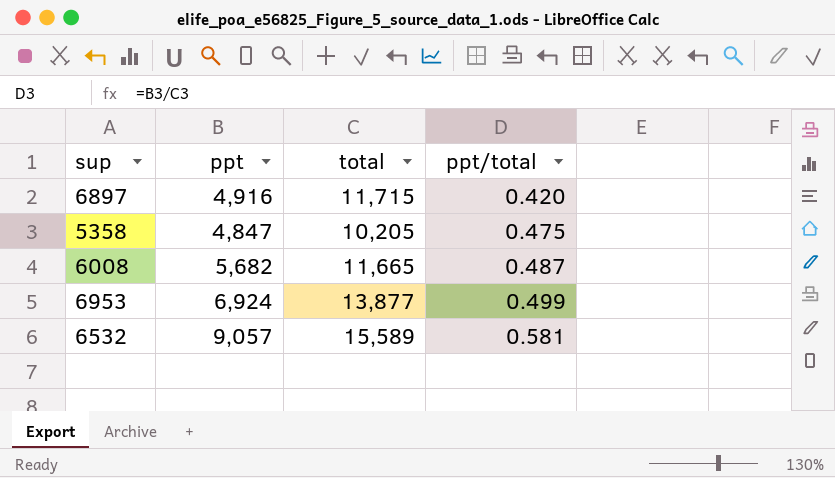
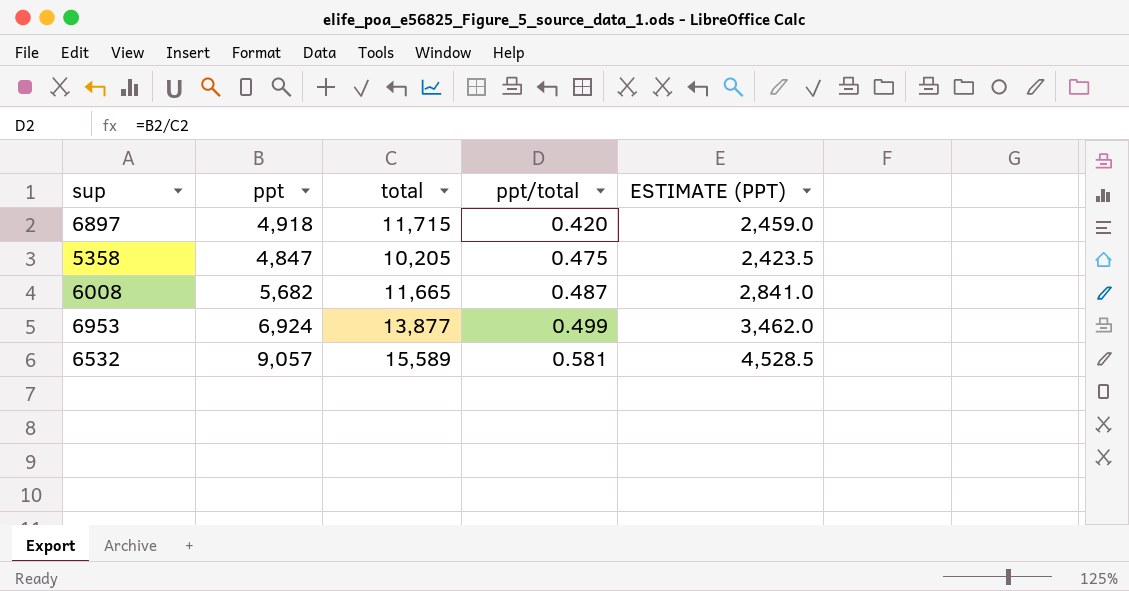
column ESTIMATE (PPT) | formula: none -> [ppt] * 0.5
6897 | ppt: 4,916 -> 4,918

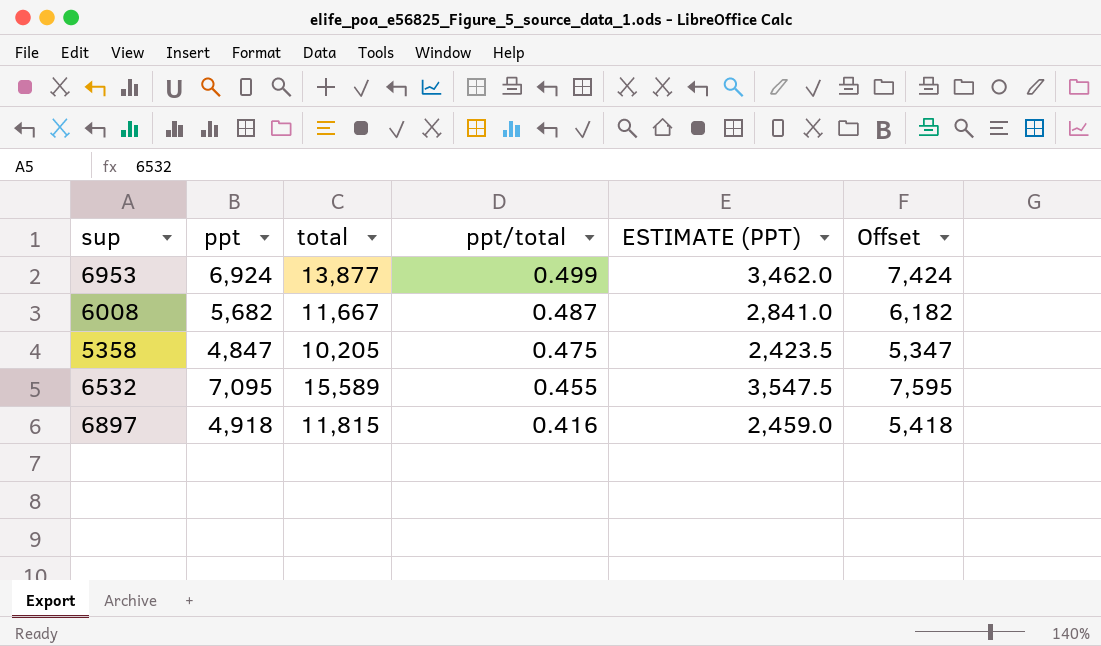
row order: ppt/total ascending -> ppt/total descending
column Offset | formula: none -> [ppt] + 500
6008 | total: 11,665 -> 11,667
6532 | ppt: 9,057 -> 7,095
6532 | ppt/total: 0.581 -> 0.455
6532 | ESTIMATE (PPT): 4,528.5 -> 3,547.5
6897 | total: 11,715 -> 11,815
6897 | ppt/total: 0.420 -> 0.416

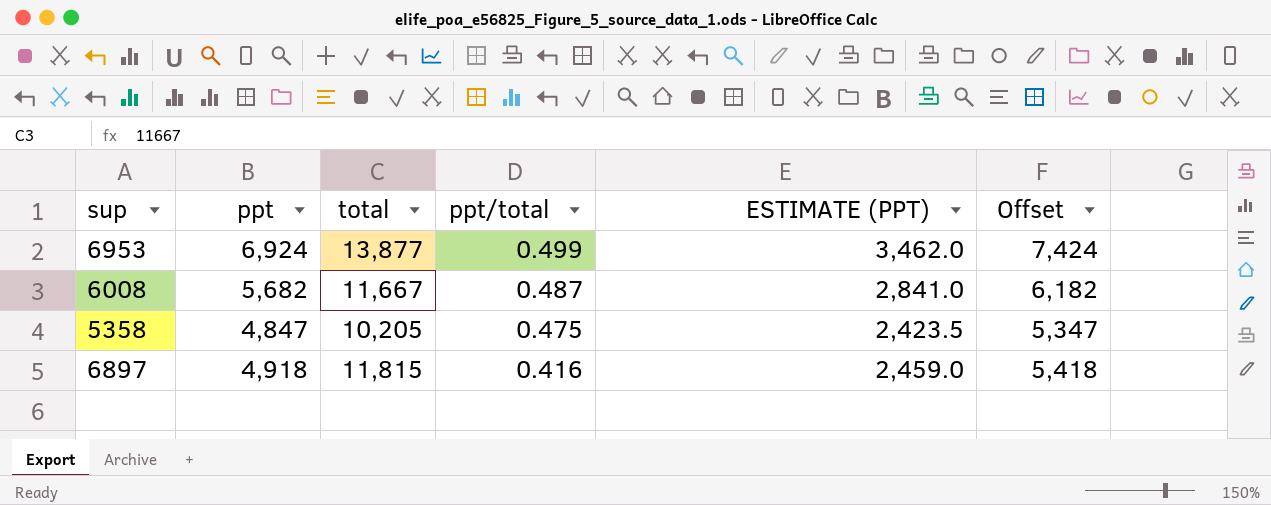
row 6532: 7,095 | 15,589 | 0.455 | 3,547.5 | 7,595 -> none

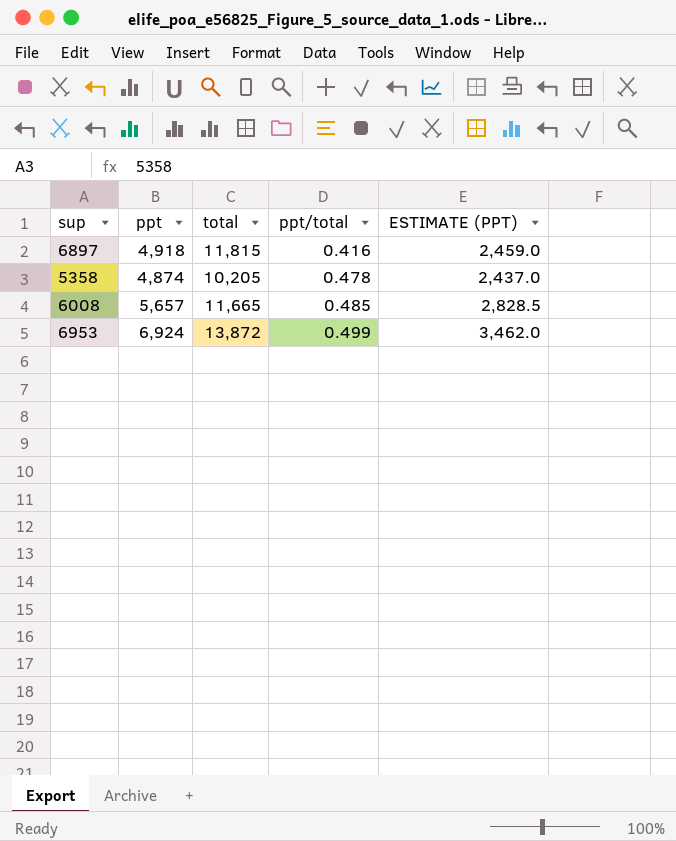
row order: ppt/total descending -> ppt/total ascending
column Offset | formula: [ppt] + 500 -> none
5358 | ppt: 4,847 -> 4,874
5358 | ppt/total: 0.475 -> 0.478
5358 | ESTIMATE (PPT): 2,423.5 -> 2,437.0
6008 | ppt: 5,682 -> 5,657
6008 | total: 11,667 -> 11,665
6008 | ppt/total: 0.487 -> 0.485
6008 | ESTIMATE (PPT): 2,841.0 -> 2,828.5
6953 | total: 13,877 -> 13,872

